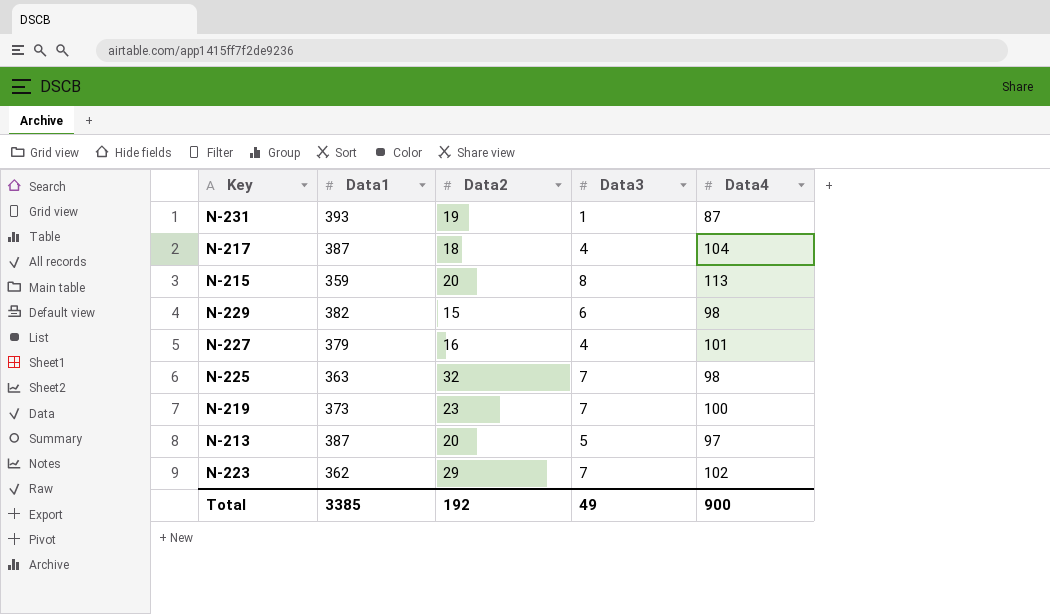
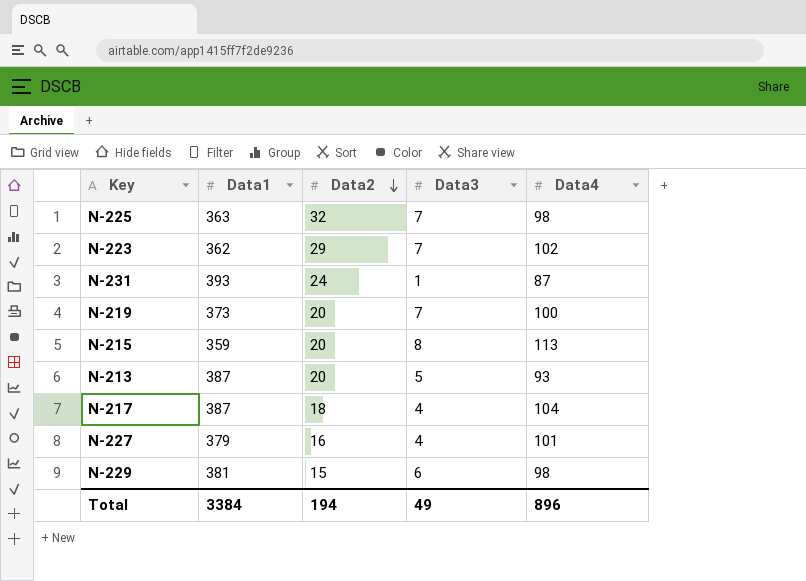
row order: none -> Data2 descending
N-231 | Data2: 19 -> 24
N-219 | Data2: 23 -> 20
N-213 | Data4: 97 -> 93
N-229 | Data1: 382 -> 381
Total | Data1: 3385 -> 3384
Total | Data2: 192 -> 194
Total | Data4: 900 -> 896

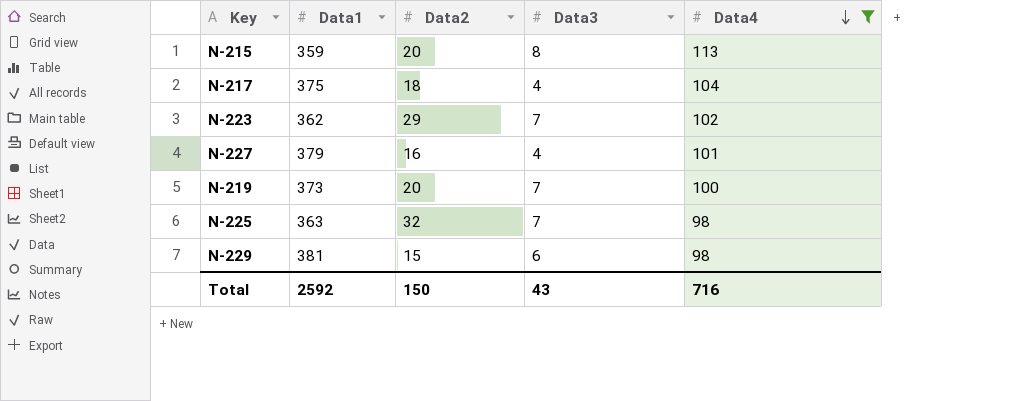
filter: none -> Data4 >= 98
row order: Data2 descending -> Data4 descending
N-217 | Data1: 387 -> 375
Total | Data1: 3384 -> 2592
Total | Data2: 194 -> 150
Total | Data3: 49 -> 43
Total | Data4: 896 -> 716

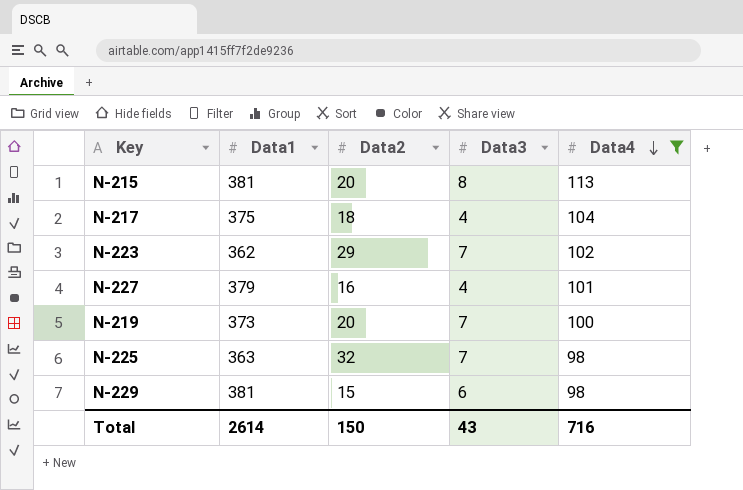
N-215 | Data1: 359 -> 381
Total | Data1: 2592 -> 2614

